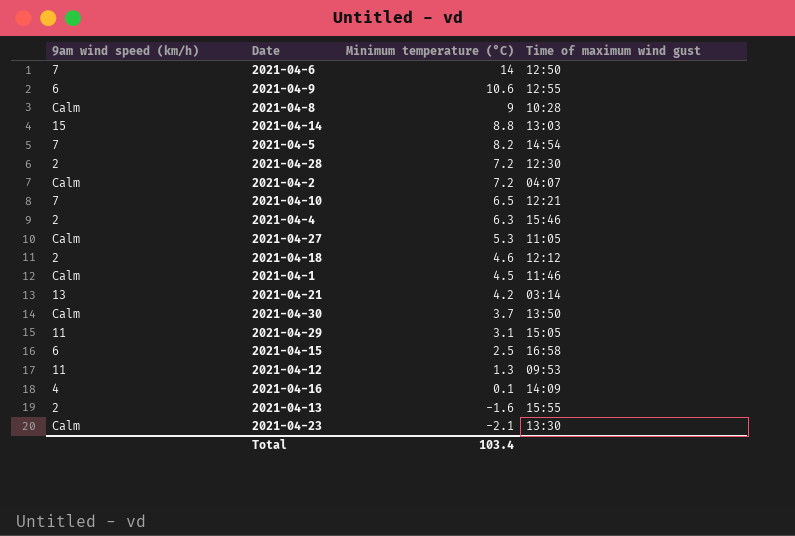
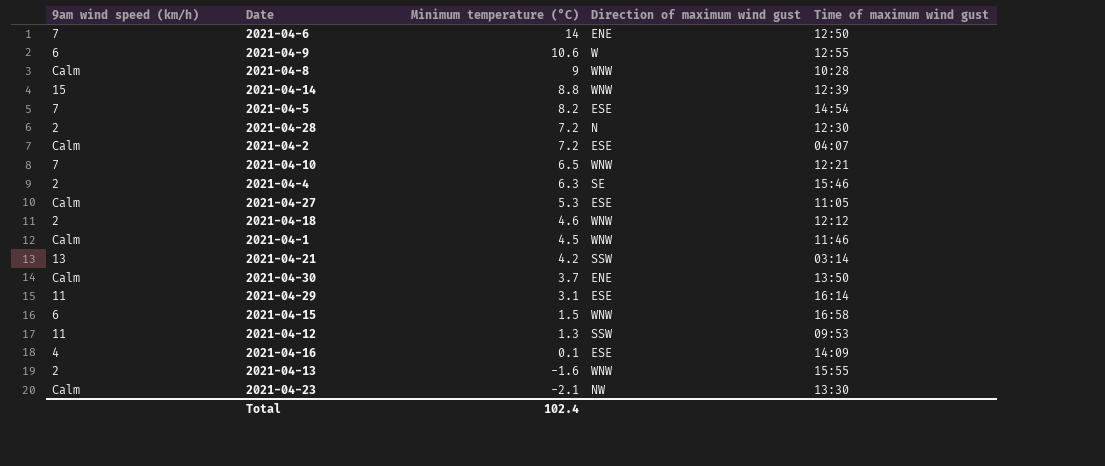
column Direction of maximum wind gust | position: none -> 4
2021-04-14 | Time of maximum wind gust: 13:03 -> 12:39
2021-04-29 | Time of maximum wind gust: 15:05 -> 16:14
2021-04-15 | Minimum temperature (°C): 2.5 -> 1.5
Total | Minimum temperature (°C): 103.4 -> 102.4

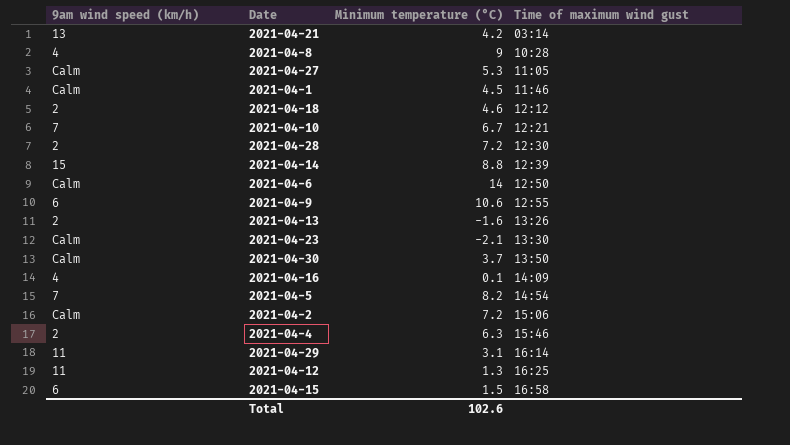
row order: Minimum temperature (°C) descending -> Time of maximum wind gust ascending
column Direction of maximum wind gust | position: 4 -> none
2021-04-8 | 9am wind speed (km/h): Calm -> 4
2021-04-10 | Minimum temperature (°C): 6.5 -> 6.7
2021-04-6 | 9am wind speed (km/h): 7 -> Calm
2021-04-13 | Time of maximum wind gust: 15:55 -> 13:26
2021-04-2 | Time of maximum wind gust: 04:07 -> 15:06
2021-04-12 | Time of maximum wind gust: 09:53 -> 16:25
Total | Minimum temperature (°C): 102.4 -> 102.6

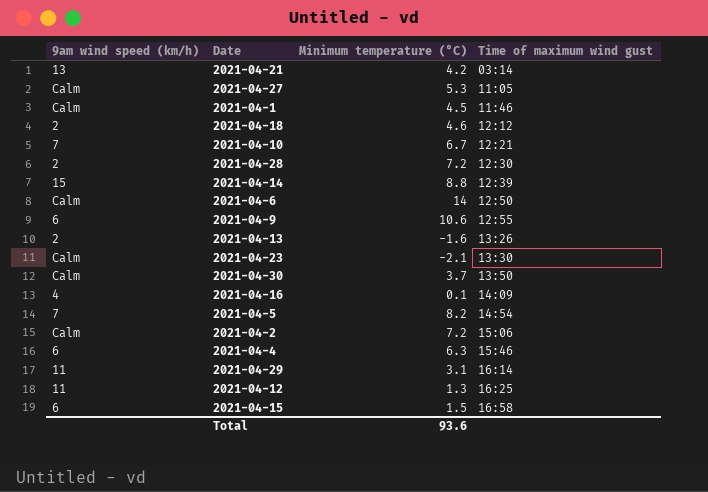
row 2021-04-8: 4 | 9 | 10:28 -> none
2021-04-4 | 9am wind speed (km/h): 2 -> 6
Total | Minimum temperature (°C): 102.6 -> 93.6

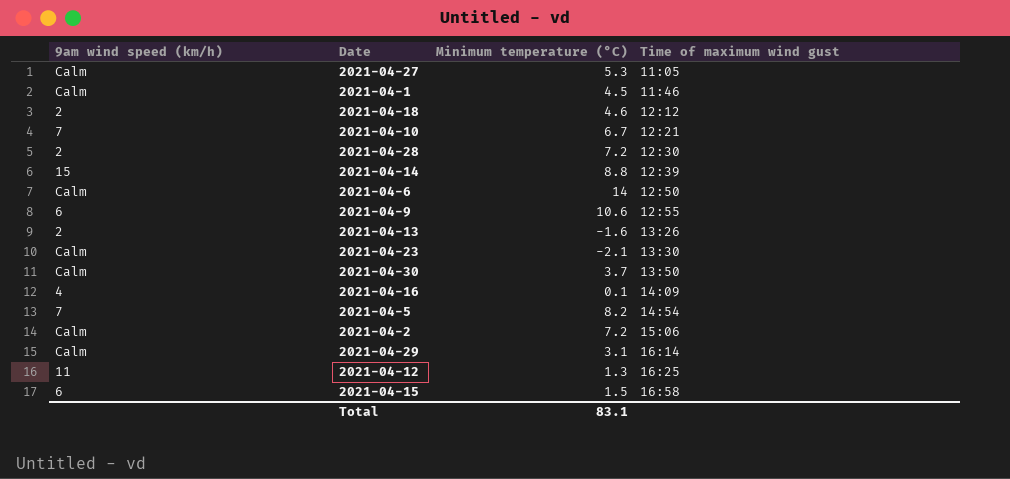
row 2021-04-21: 13 | 4.2 | 03:14 -> none
row 2021-04-4: 6 | 6.3 | 15:46 -> none
2021-04-29 | 9am wind speed (km/h): 11 -> Calm
Total | Minimum temperature (°C): 93.6 -> 83.1

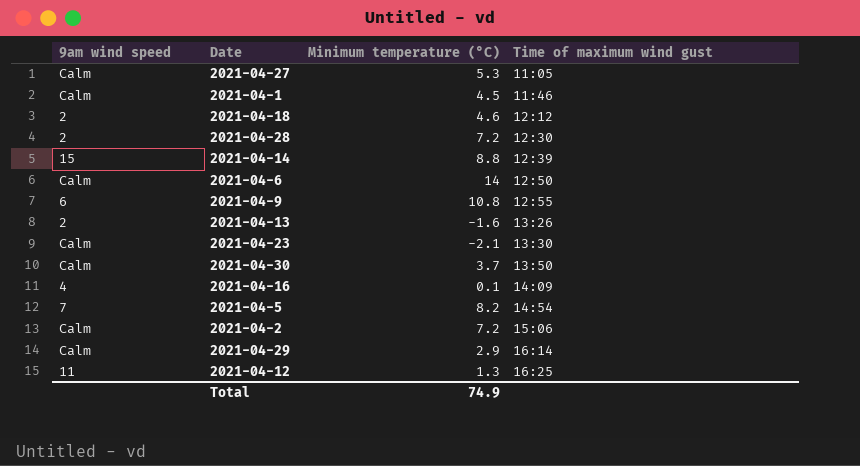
column name: 9am wind speed (km/h) -> 9am wind speed
row 2021-04-10: 7 | 6.7 | 12:21 -> none
row 2021-04-15: 6 | 1.5 | 16:58 -> none
2021-04-9 | Minimum temperature (°C): 10.6 -> 10.8
2021-04-29 | Minimum temperature (°C): 3.1 -> 2.9
Total | Minimum temperature (°C): 83.1 -> 74.9

